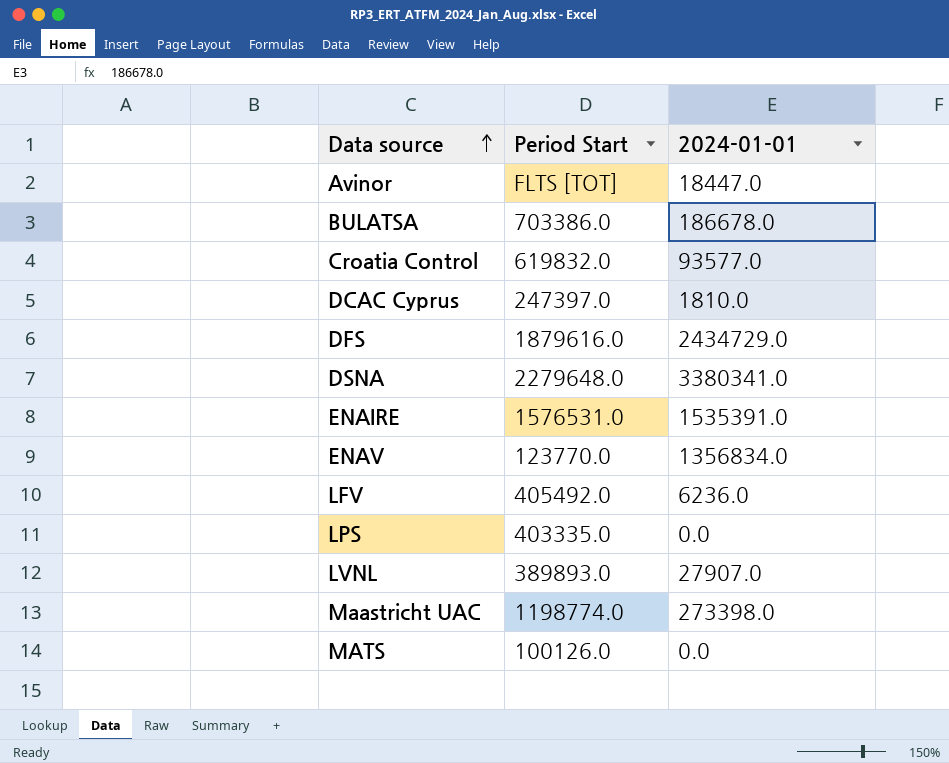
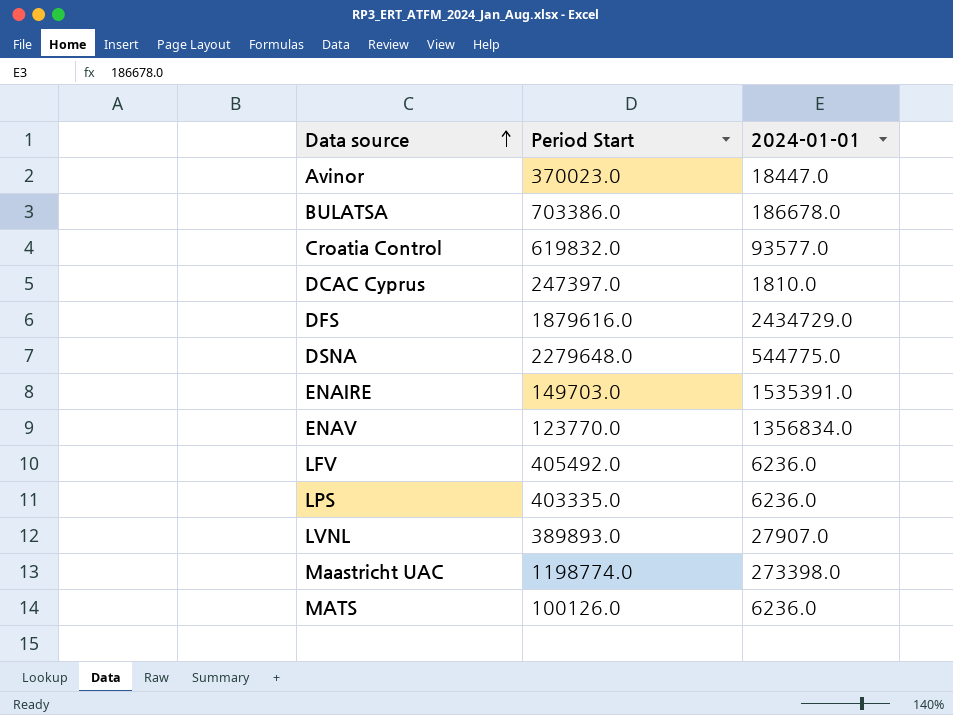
Avinor | Period Start: FLTS [TOT] -> 370023.0
DSNA | 2024-01-01: 3380341.0 -> 544775.0
ENAIRE | Period Start: 1576531.0 -> 149703.0
LPS | 2024-01-01: 0.0 -> 6236.0
MATS | 2024-01-01: 0.0 -> 6236.0

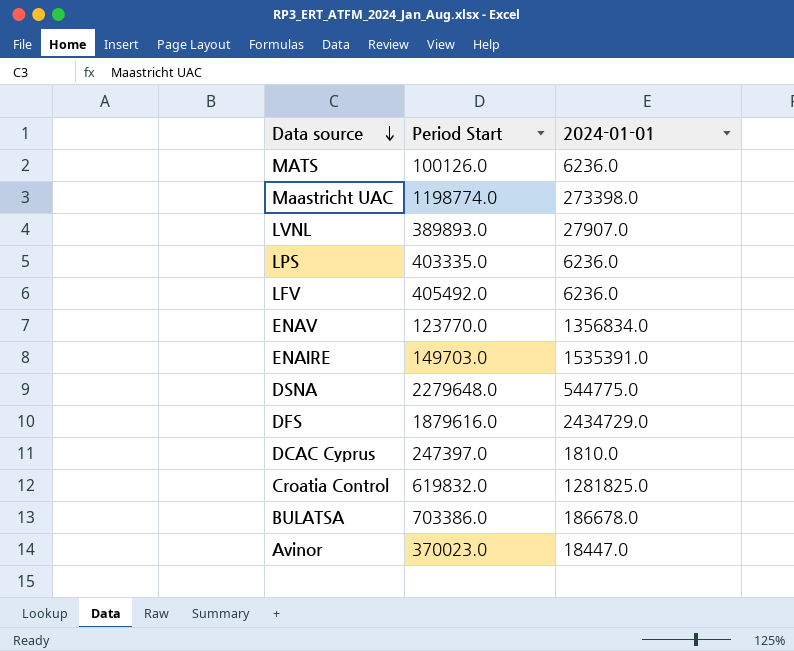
row order: Data source ascending -> Data source descending
Croatia Control | 2024-01-01: 93577.0 -> 1281825.0

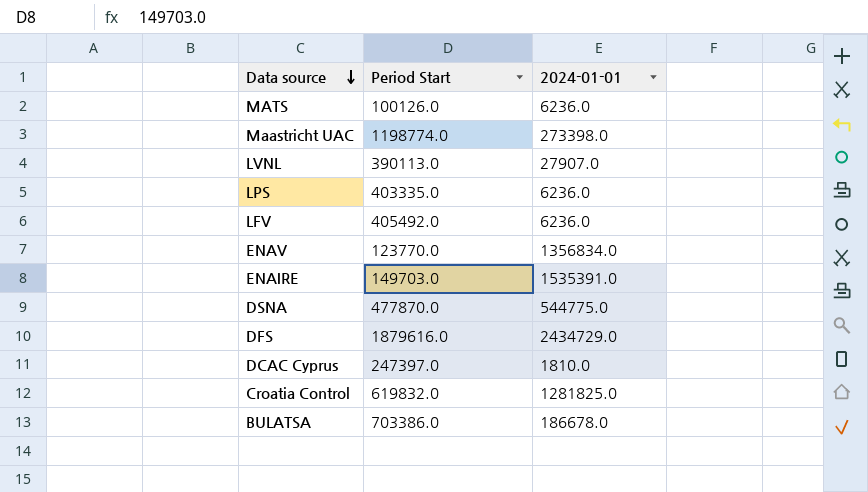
row Avinor: 370023.0 | 18447.0 -> none
LVNL | Period Start: 389893.0 -> 390113.0
DSNA | Period Start: 2279648.0 -> 477870.0

